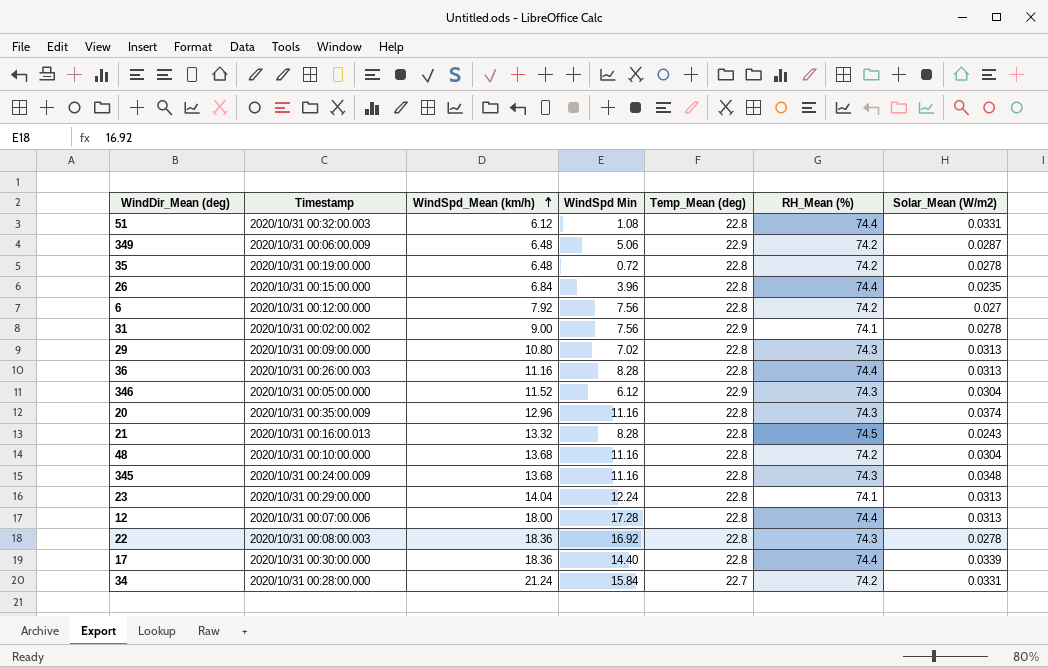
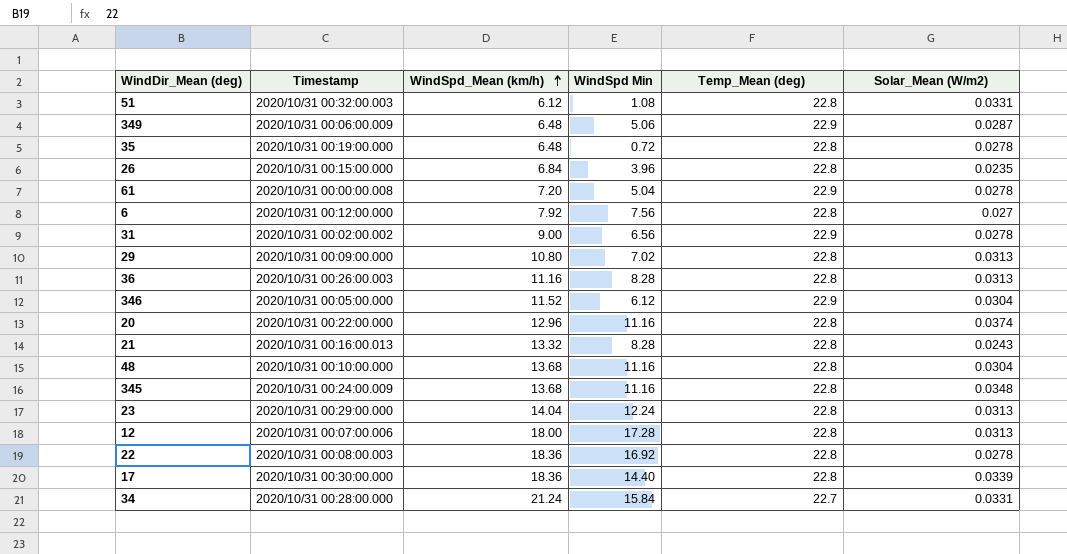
column RH_Mean (%) | position: 6 -> none
row 61: none -> 2020/10/31 00:00:00.008 | 7.20 | 5.04 | 22.9 | 0.0278
31 | WindSpd Min: 7.56 -> 6.56
20 | Timestamp: 2020/10/31 00:35:00.009 -> 2020/10/31 00:22:00.000

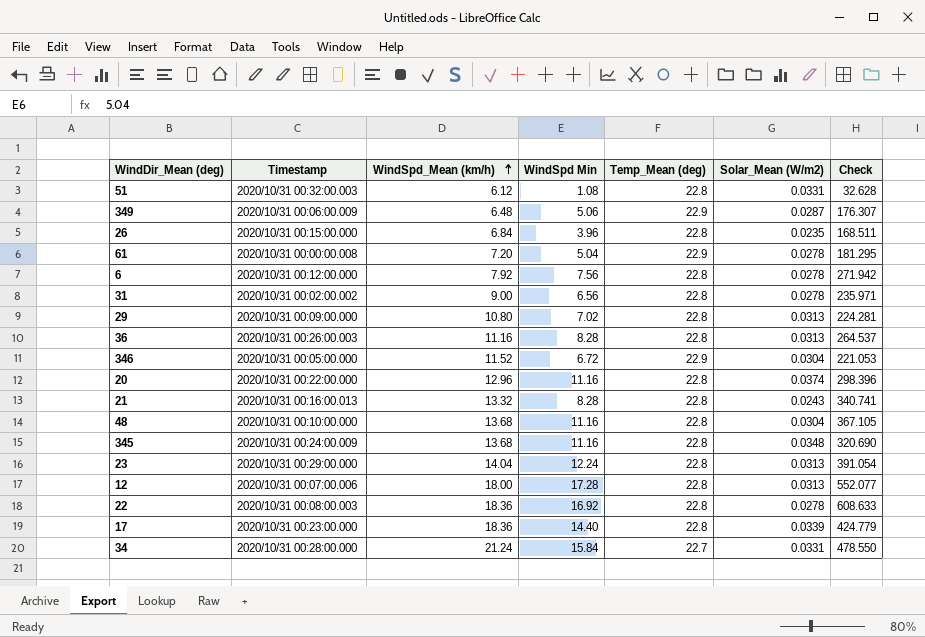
column Check | formula: none -> [WindSpd Min] / [Solar_Mean (W/m2)]
row 35: 2020/10/31 00:19:00.000 | 6.48 | 0.72 | 22.8 | 0.0278 -> none
6 | Solar_Mean (W/m2): 0.027 -> 0.0278
31 | Temp_Mean (deg): 22.9 -> 22.8
346 | WindSpd Min: 6.12 -> 6.72
17 | Timestamp: 2020/10/31 00:30:00.000 -> 2020/10/31 00:23:00.000

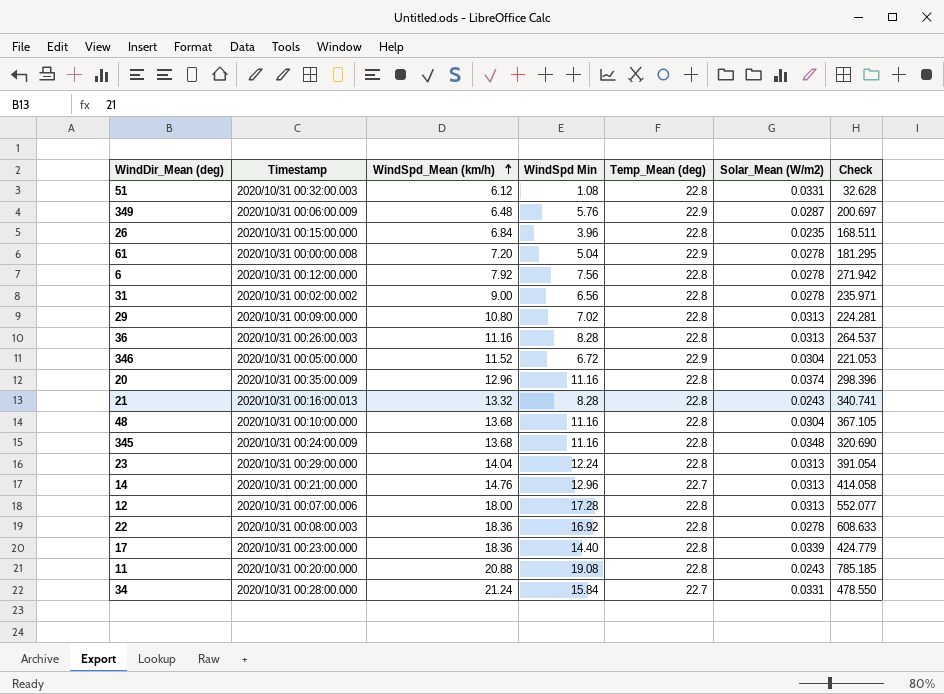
349 | WindSpd Min: 5.06 -> 5.76
349 | Check: 176.307 -> 200.697
20 | Timestamp: 2020/10/31 00:22:00.000 -> 2020/10/31 00:35:00.009
row 14: none -> 2020/10/31 00:21:00.000 | 14.76 | 12.96 | 22.7 | 0.0313 | 414.058
row 11: none -> 2020/10/31 00:20:00.000 | 20.88 | 19.08 | 22.8 | 0.0243 | 785.185

